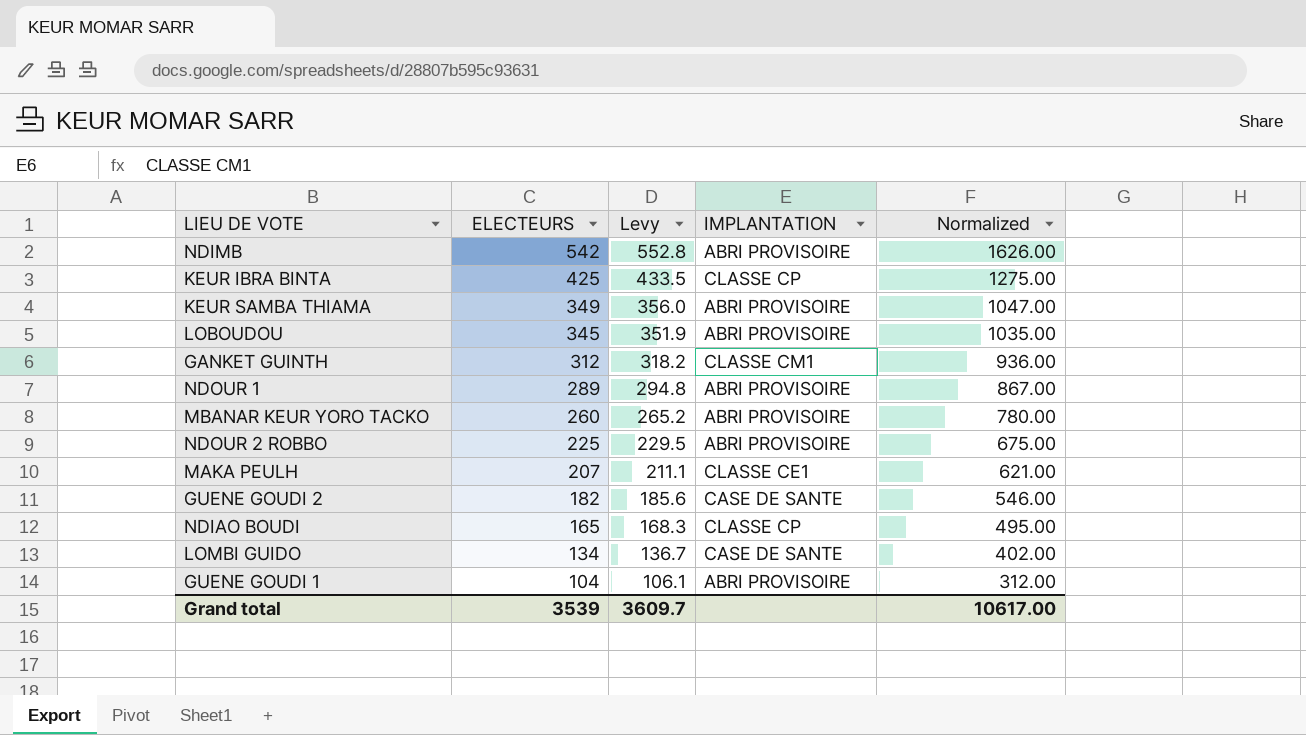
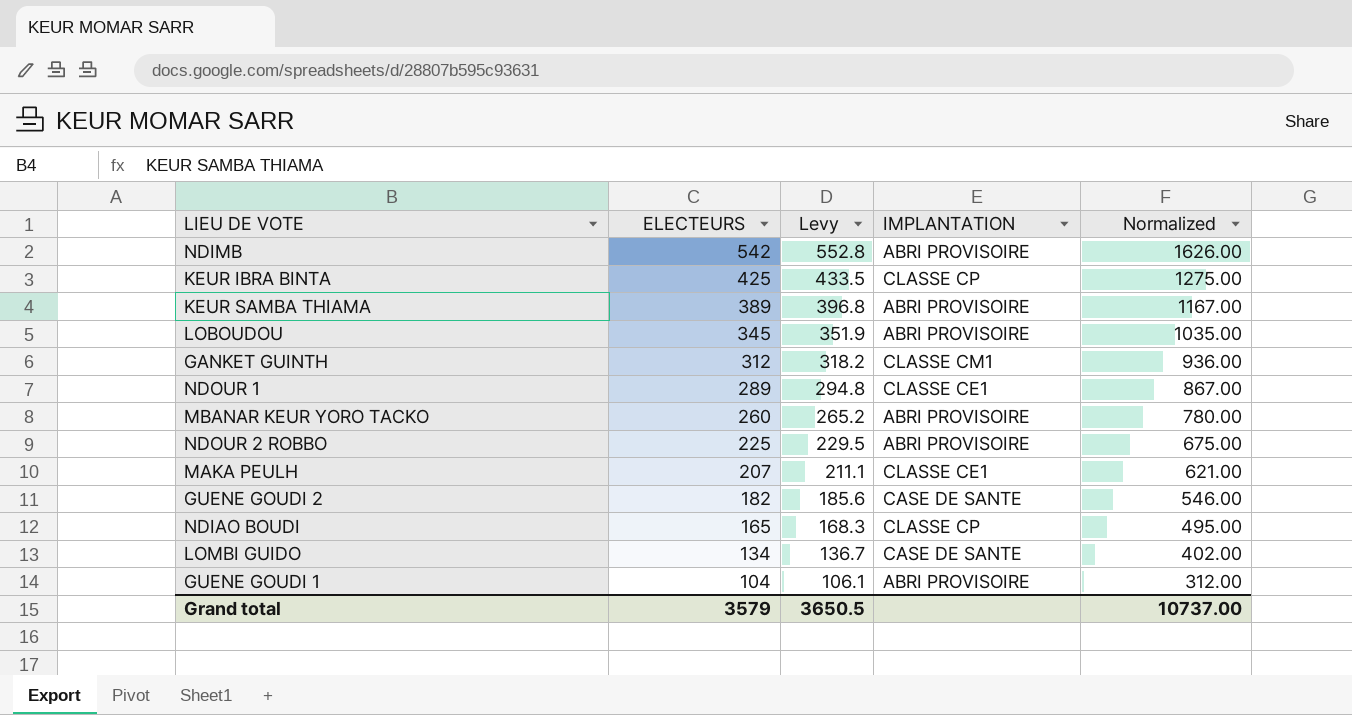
KEUR SAMBA THIAMA | ELECTEURS: 349 -> 389
KEUR SAMBA THIAMA | Levy: 356.0 -> 396.8
KEUR SAMBA THIAMA | Normalized: 1047.00 -> 1167.00
NDOUR 1 | IMPLANTATION: ABRI PROVISOIRE -> CLASSE CE1
Grand total | ELECTEURS: 3539 -> 3579
Grand total | Levy: 3609.7 -> 3650.5
Grand total | Normalized: 10617.00 -> 10737.00

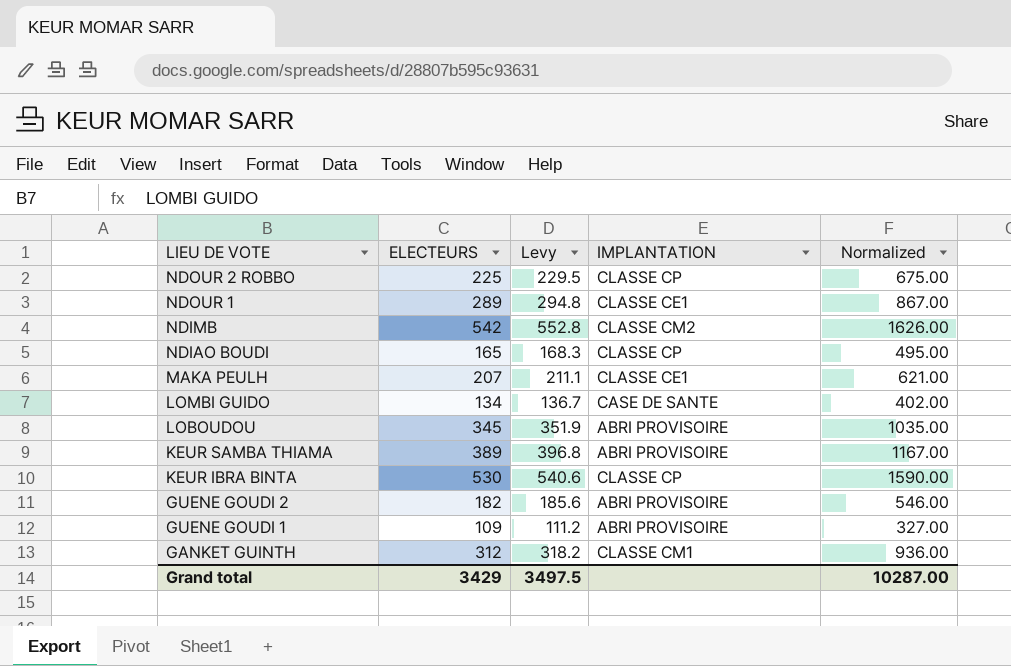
row order: ELECTEURS descending -> LIEU DE VOTE descending
row MBANAR KEUR YORO TACKO: 260 | 265.2 | ABRI PROVISOIRE | 780.00 -> none
NDOUR 2 ROBBO | IMPLANTATION: ABRI PROVISOIRE -> CLASSE CP
NDIMB | IMPLANTATION: ABRI PROVISOIRE -> CLASSE CM2
KEUR IBRA BINTA | ELECTEURS: 425 -> 530
KEUR IBRA BINTA | Levy: 433.5 -> 540.6
KEUR IBRA BINTA | Normalized: 1275.00 -> 1590.00
GUENE GOUDI 2 | IMPLANTATION: CASE DE SANTE -> ABRI PROVISOIRE
GUENE GOUDI 1 | ELECTEURS: 104 -> 109
GUENE GOUDI 1 | Levy: 106.1 -> 111.2
GUENE GOUDI 1 | Normalized: 312.00 -> 327.00
Grand total | ELECTEURS: 3579 -> 3429
Grand total | Levy: 3650.5 -> 3497.5
Grand total | Normalized: 10737.00 -> 10287.00

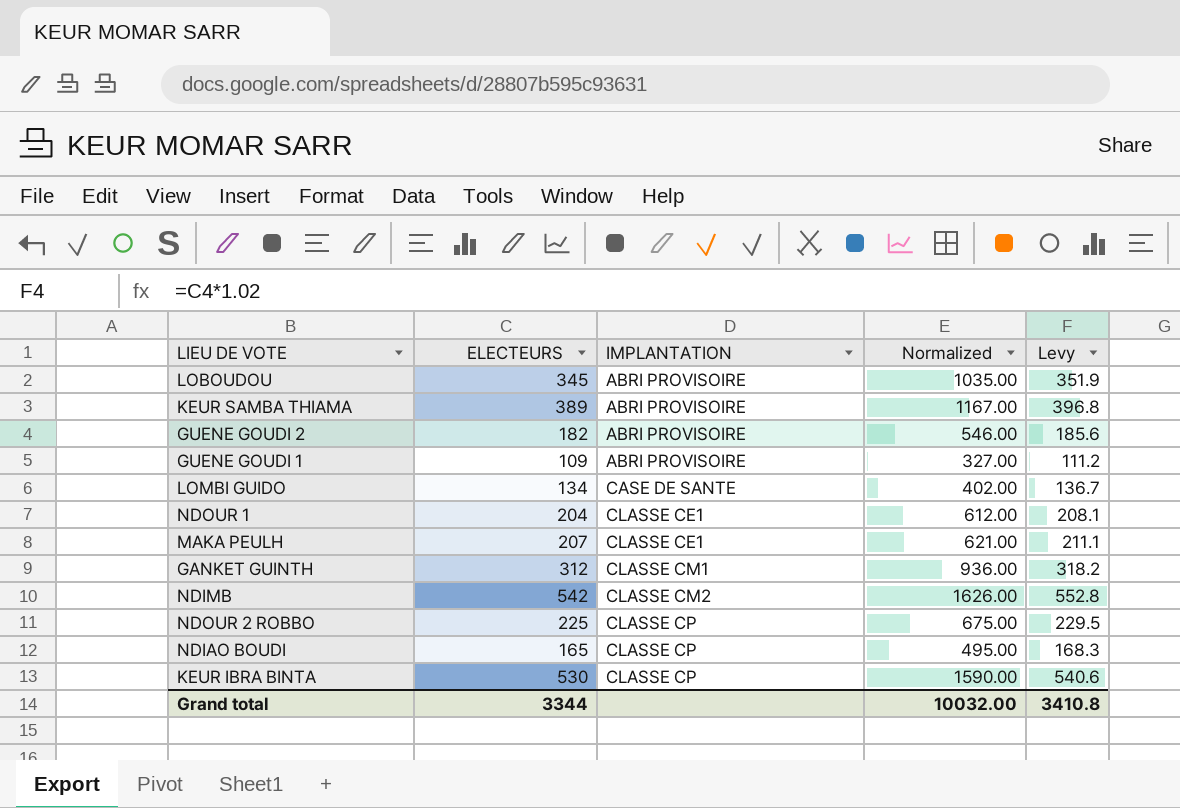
row order: LIEU DE VOTE descending -> IMPLANTATION ascending
column Levy | position: 3 -> 5
NDOUR 1 | ELECTEURS: 289 -> 204
NDOUR 1 | Normalized: 867.00 -> 612.00
NDOUR 1 | Levy: 294.8 -> 208.1
Grand total | ELECTEURS: 3429 -> 3344
Grand total | Normalized: 10287.00 -> 10032.00
Grand total | Levy: 3497.5 -> 3410.8

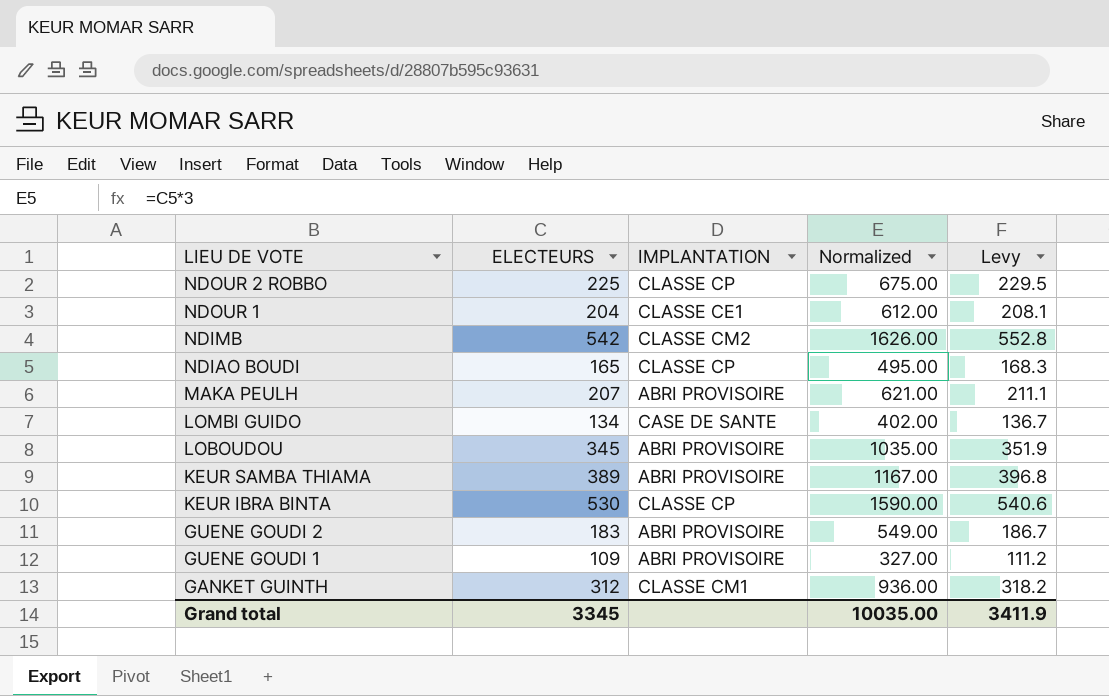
row order: IMPLANTATION ascending -> LIEU DE VOTE descending
MAKA PEULH | IMPLANTATION: CLASSE CE1 -> ABRI PROVISOIRE
GUENE GOUDI 2 | ELECTEURS: 182 -> 183
GUENE GOUDI 2 | Normalized: 546.00 -> 549.00
GUENE GOUDI 2 | Levy: 185.6 -> 186.7
Grand total | ELECTEURS: 3344 -> 3345
Grand total | Normalized: 10032.00 -> 10035.00
Grand total | Levy: 3410.8 -> 3411.9

